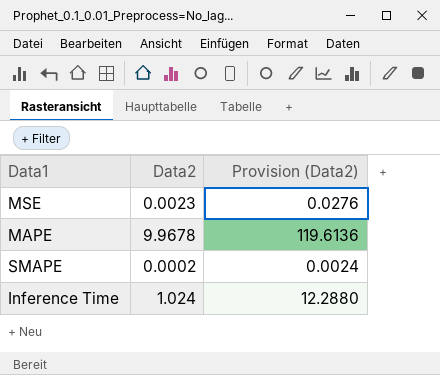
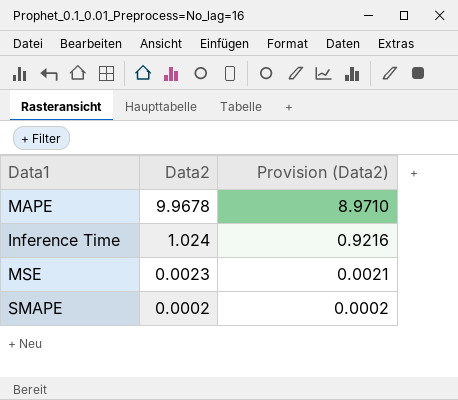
row order: none -> Data2 descending
column Provision (Data2) | formula: [Data2] * 12 -> [Data2] * 0.9

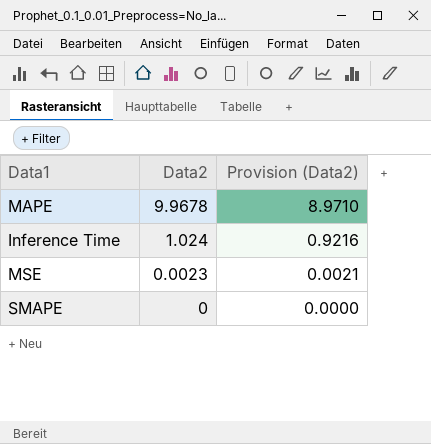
SMAPE | Data2: 0.0002 -> 0
SMAPE | Provision (Data2): 0.0002 -> 0.0000

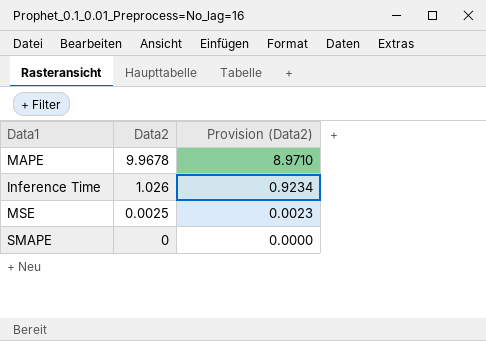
Inference Time | Data2: 1.024 -> 1.026
Inference Time | Provision (Data2): 0.9216 -> 0.9234
MSE | Data2: 0.0023 -> 0.0025
MSE | Provision (Data2): 0.0021 -> 0.0023

